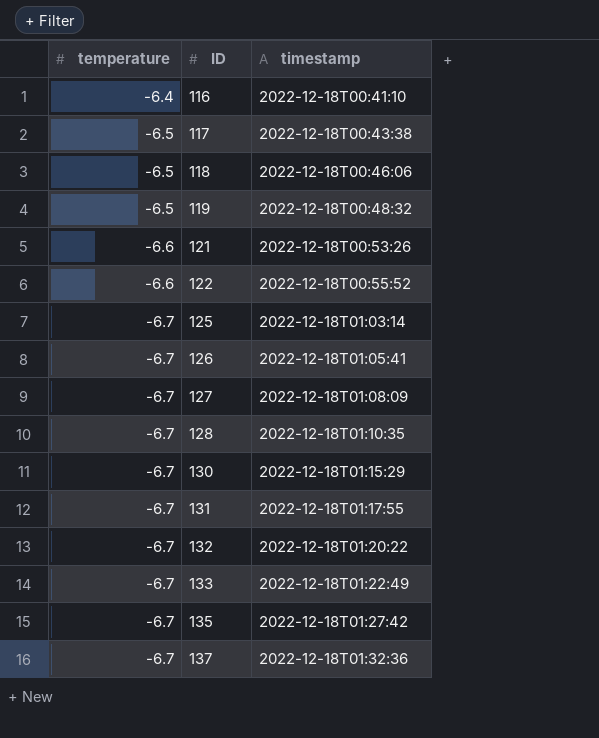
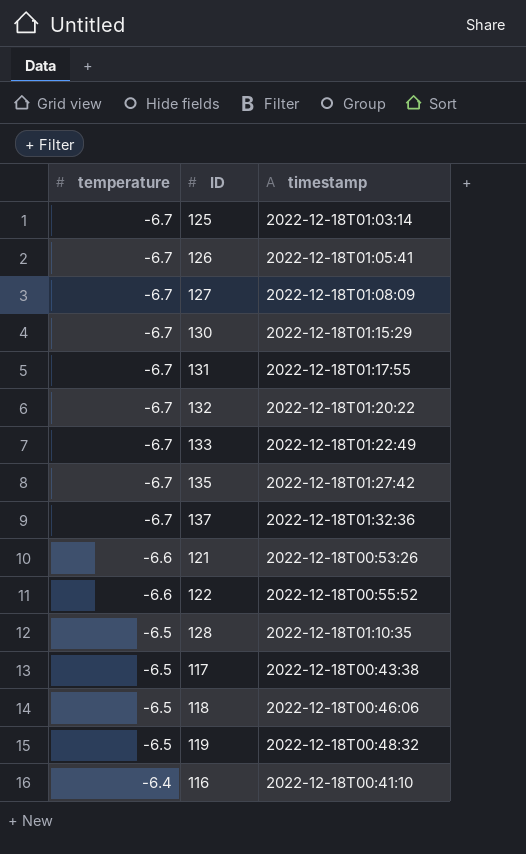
row order: temperature descending -> temperature ascending
128 | temperature: -6.7 -> -6.5

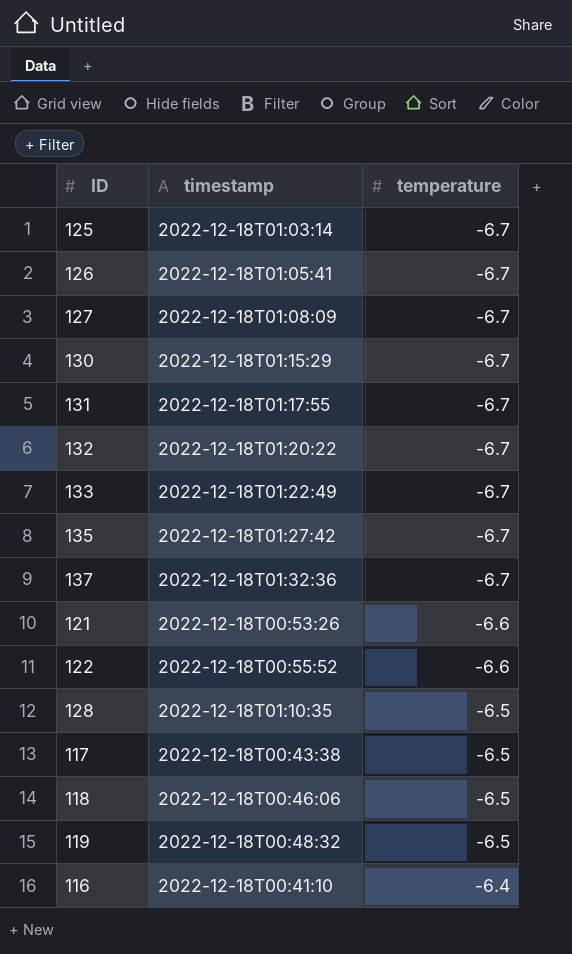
column temperature | position: 1 -> 3

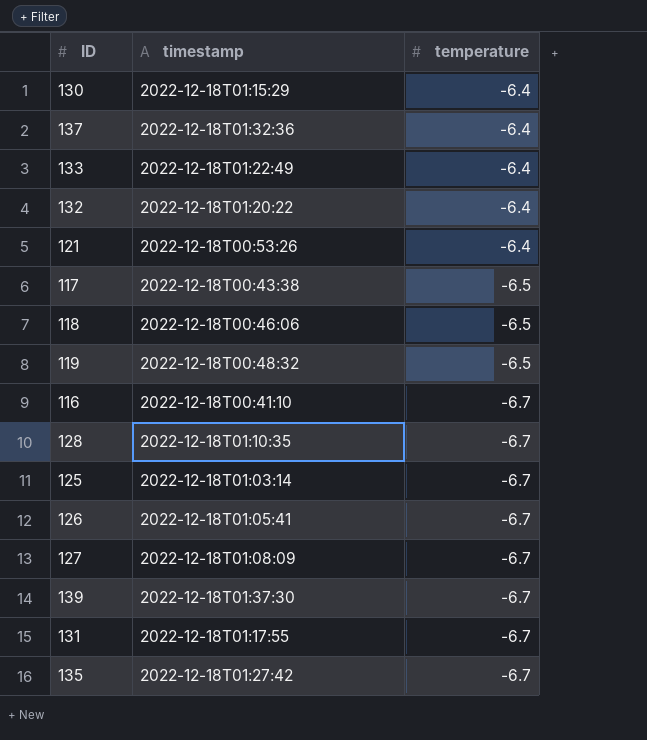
row order: temperature ascending -> temperature descending
row 122: 2022-12-18T00:55:52 | -6.6 -> none
130 | temperature: -6.7 -> -6.4
137 | temperature: -6.7 -> -6.4
133 | temperature: -6.7 -> -6.4
132 | temperature: -6.7 -> -6.4
121 | temperature: -6.6 -> -6.4
116 | temperature: -6.4 -> -6.7
128 | temperature: -6.5 -> -6.7
row 139: none -> 2022-12-18T01:37:30 | -6.7

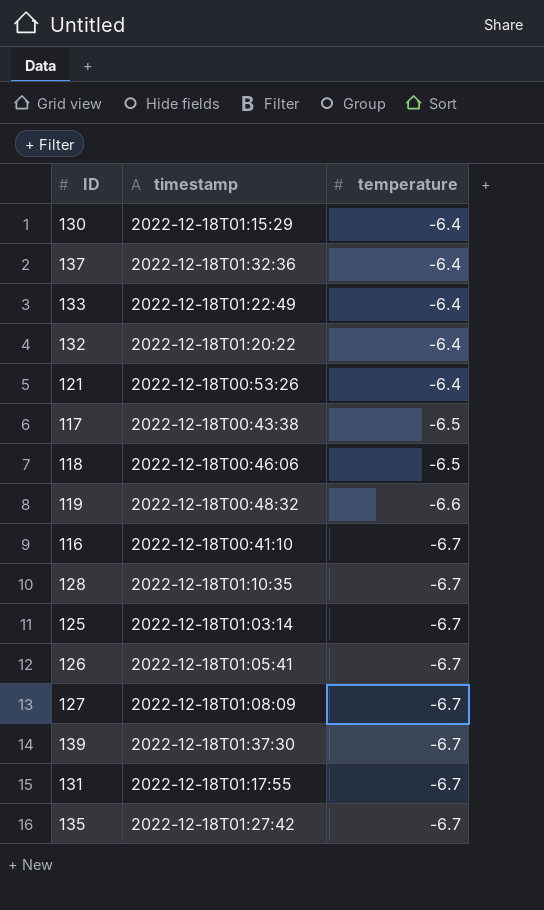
119 | temperature: -6.5 -> -6.6

